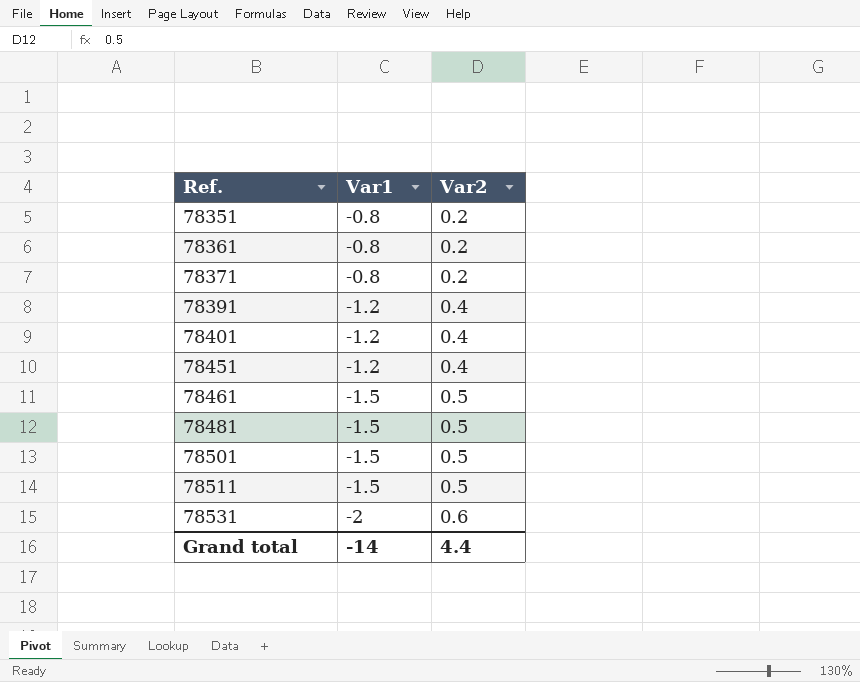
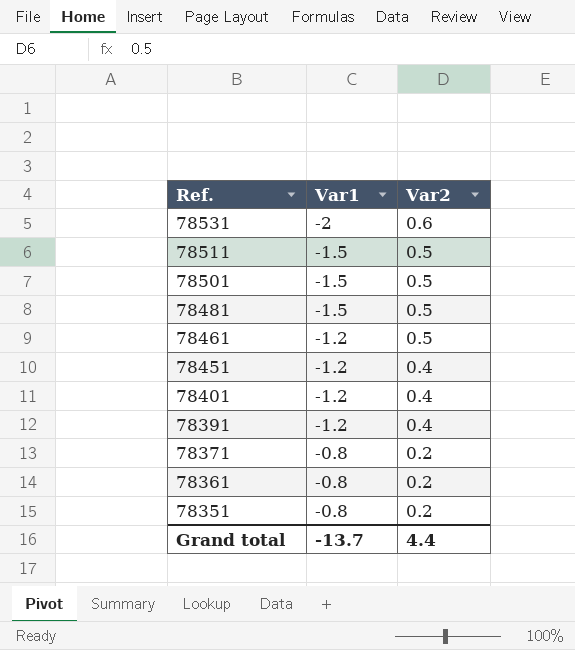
row order: Ref. ascending -> Ref. descending
78461 | Var1: -1.5 -> -1.2
Grand total | Var1: -14 -> -13.7

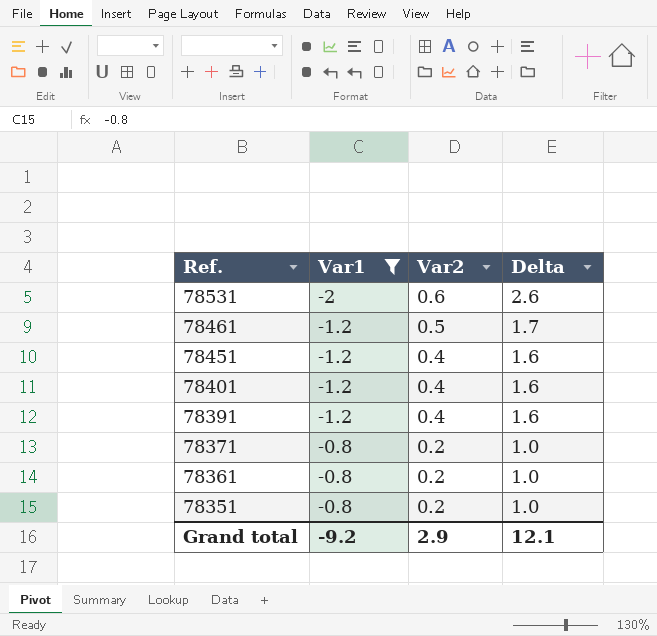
filter: none -> Var1 != -1.5
column Delta | formula: none -> [Var2] - [Var1]
Grand total | Var1: -13.7 -> -9.2
Grand total | Var2: 4.4 -> 2.9

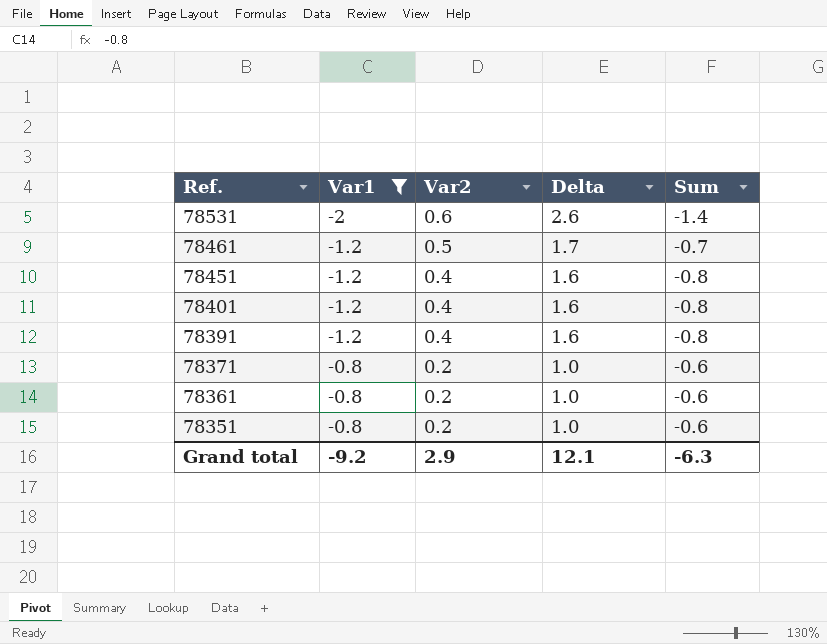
column Sum | formula: none -> [Var1] + [Var2]

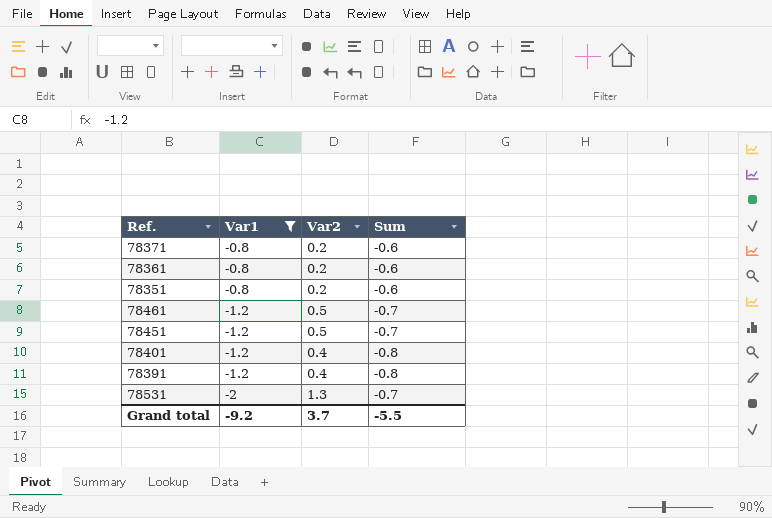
row order: Ref. descending -> Var1 descending
column Delta | formula: [Var2] - [Var1] -> none
78451 | Var2: 0.4 -> 0.5
78451 | Sum: -0.8 -> -0.7
78531 | Var2: 0.6 -> 1.3
78531 | Sum: -1.4 -> -0.7
Grand total | Var2: 2.9 -> 3.7
Grand total | Sum: -6.3 -> -5.5

